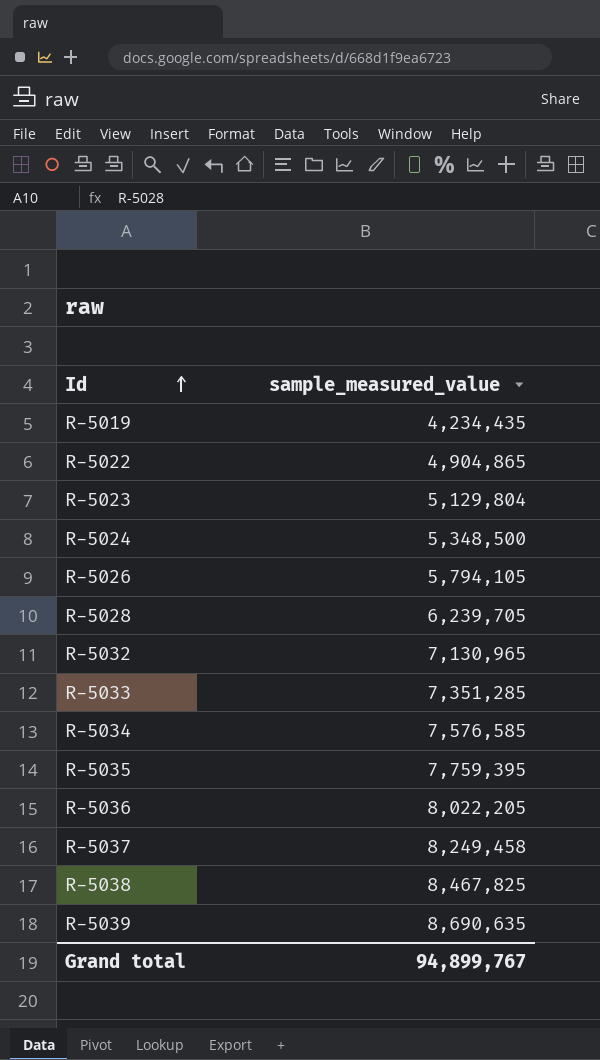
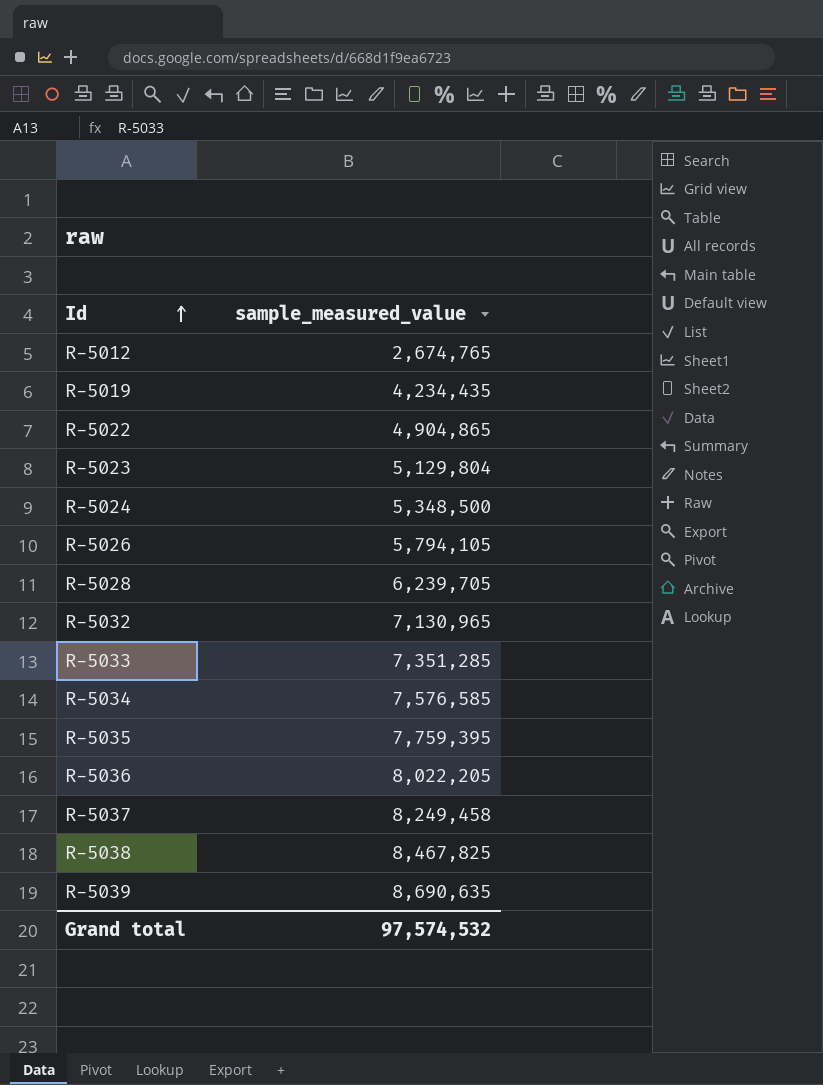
row R-5012: none -> 2,674,765
Grand total | sample_measured_value: 94,899,767 -> 97,574,532

